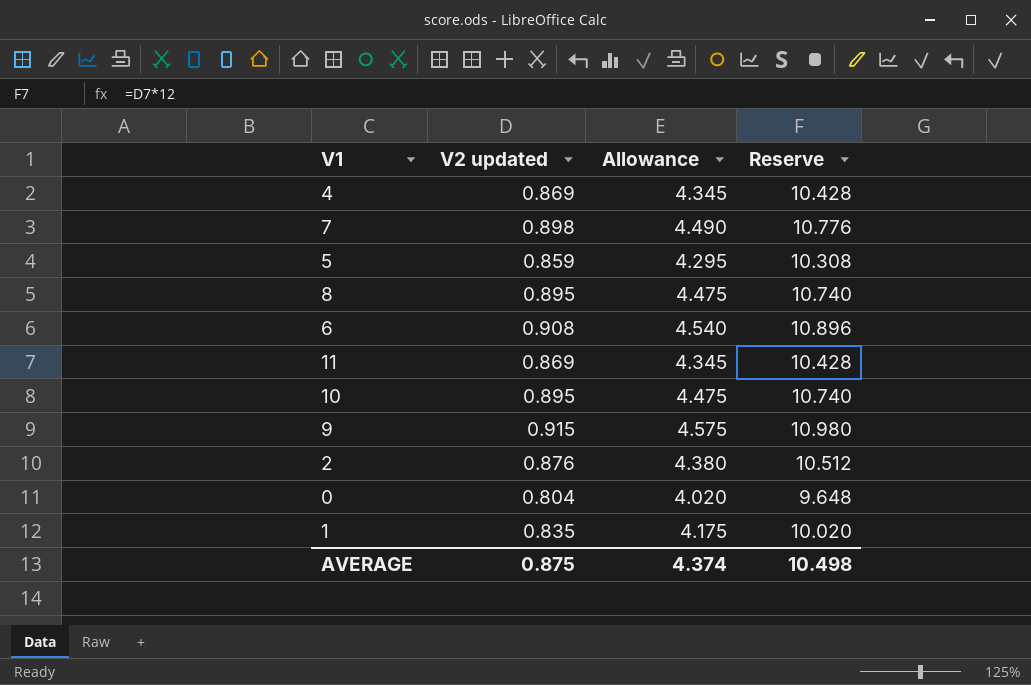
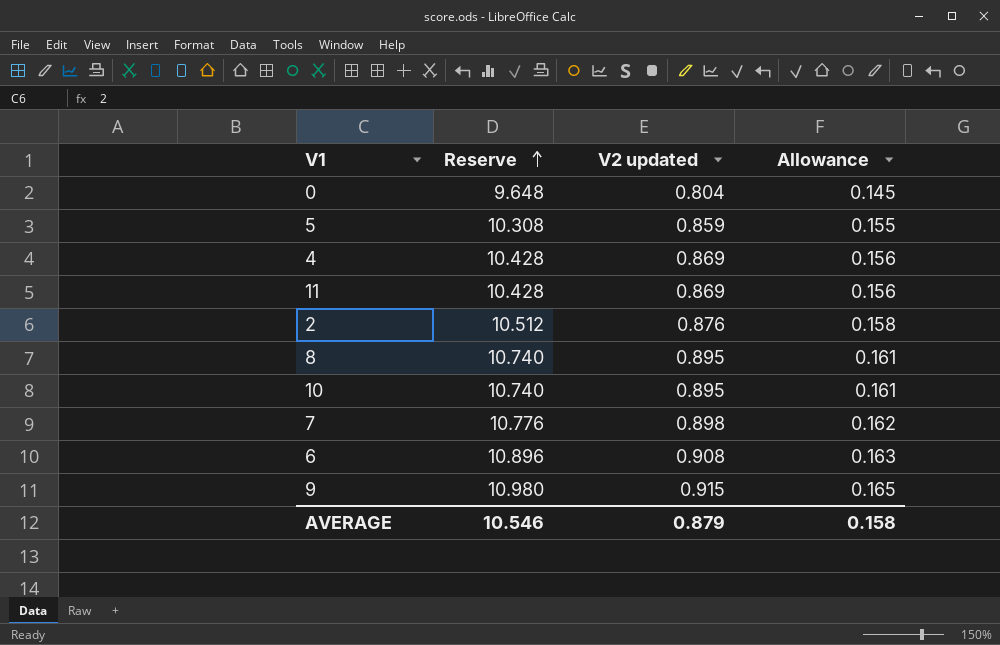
row order: none -> Reserve ascending
column Reserve | position: 4 -> 2
column Allowance | formula: [V2 updated] * 5 -> [V2 updated] * 0.18
row 1: 0.835 | 4.175 | 10.020 -> none
AVERAGE | Reserve: 10.498 -> 10.546
AVERAGE | V2 updated: 0.875 -> 0.879
AVERAGE | Allowance: 4.374 -> 0.158

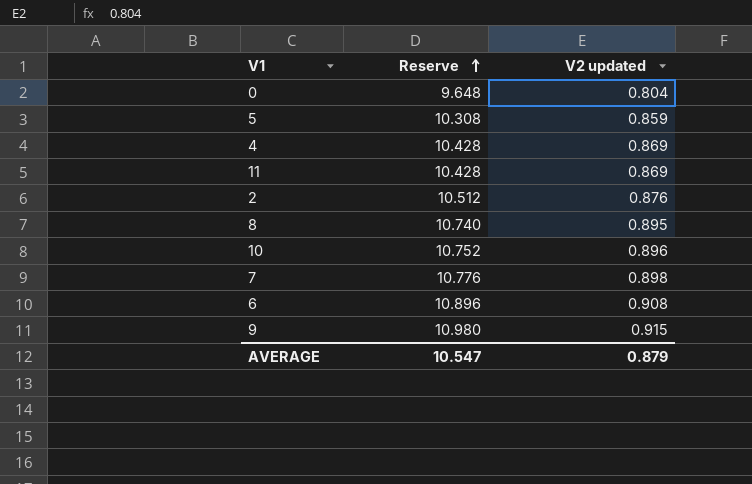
column Allowance | formula: [V2 updated] * 0.18 -> none
10 | Reserve: 10.740 -> 10.752
10 | V2 updated: 0.895 -> 0.896
AVERAGE | Reserve: 10.546 -> 10.547

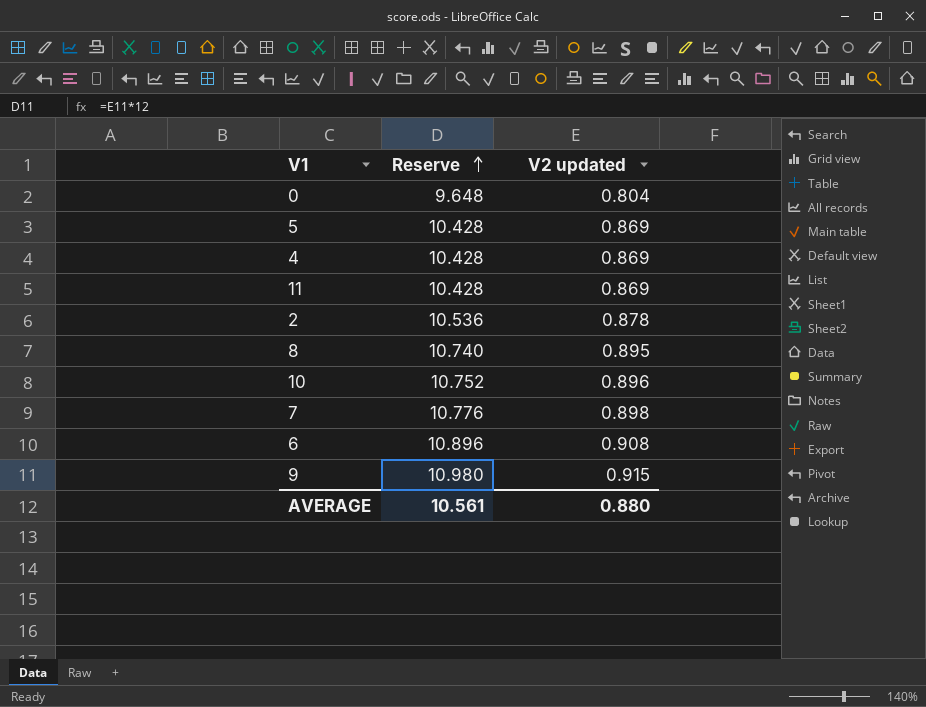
5 | Reserve: 10.308 -> 10.428
5 | V2 updated: 0.859 -> 0.869
2 | Reserve: 10.512 -> 10.536
2 | V2 updated: 0.876 -> 0.878
AVERAGE | Reserve: 10.547 -> 10.561
AVERAGE | V2 updated: 0.879 -> 0.880

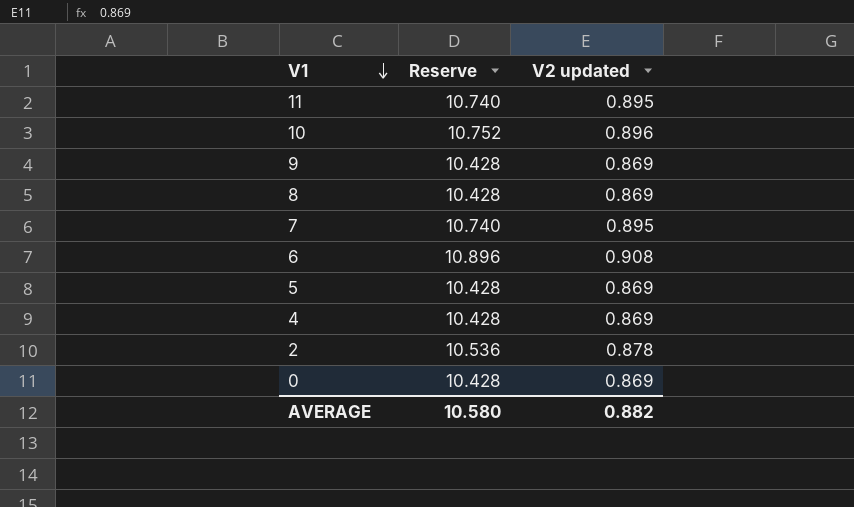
row order: Reserve ascending -> V1 descending
11 | Reserve: 10.428 -> 10.740
11 | V2 updated: 0.869 -> 0.895
9 | Reserve: 10.980 -> 10.428
9 | V2 updated: 0.915 -> 0.869
8 | Reserve: 10.740 -> 10.428
8 | V2 updated: 0.895 -> 0.869
7 | Reserve: 10.776 -> 10.740
7 | V2 updated: 0.898 -> 0.895
0 | Reserve: 9.648 -> 10.428
0 | V2 updated: 0.804 -> 0.869
AVERAGE | Reserve: 10.561 -> 10.580
AVERAGE | V2 updated: 0.880 -> 0.882

